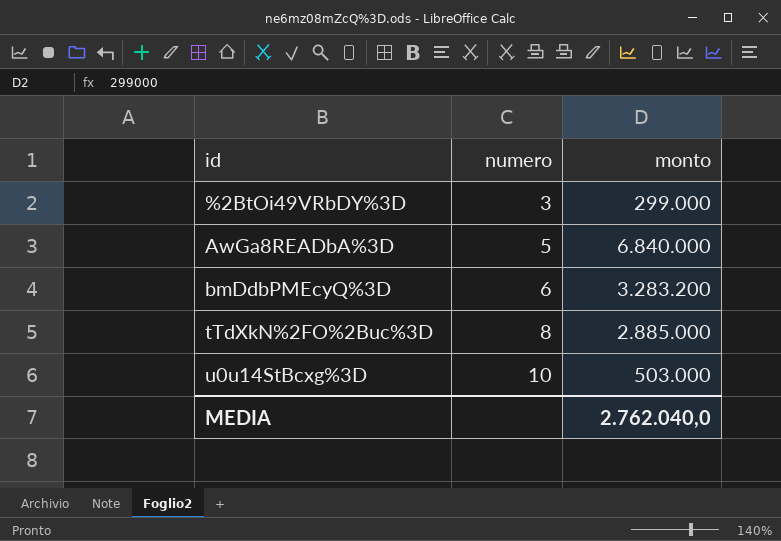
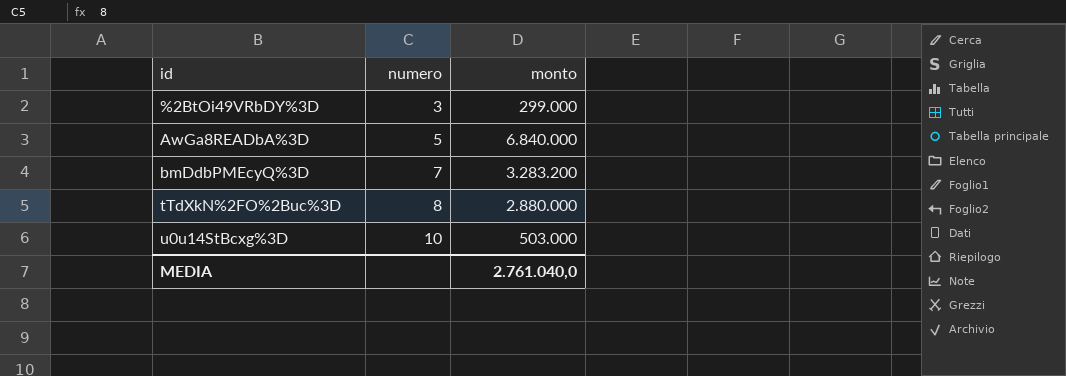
bmDdbPMEcyQ%3D | numero: 6 -> 7
tTdXkN%2FO%2Buc%3D | monto: 2.885.000 -> 2.880.000
MEDIA | monto: 2.762.040,0 -> 2.761.040,0

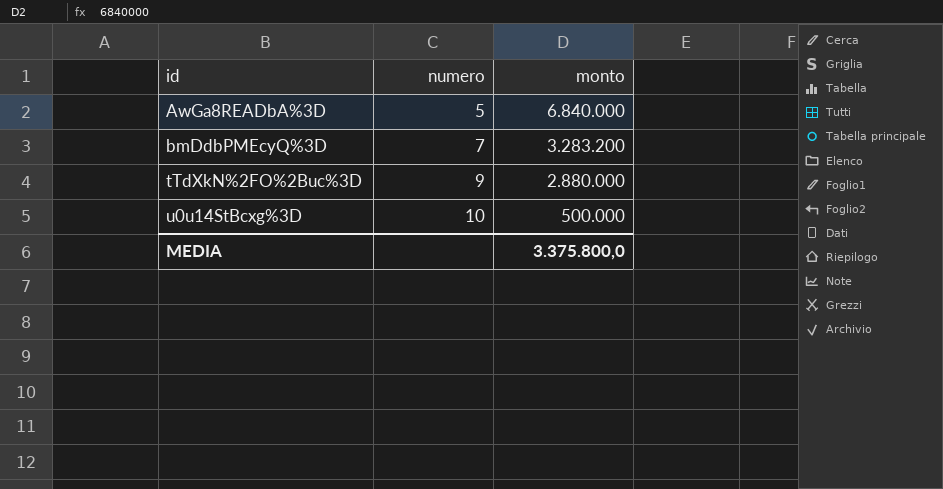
row %2BtOi49VRbDY%3D: 3 | 299.000 -> none
tTdXkN%2FO%2Buc%3D | numero: 8 -> 9
u0u14StBcxg%3D | monto: 503.000 -> 500.000
MEDIA | monto: 2.761.040,0 -> 3.375.800,0

